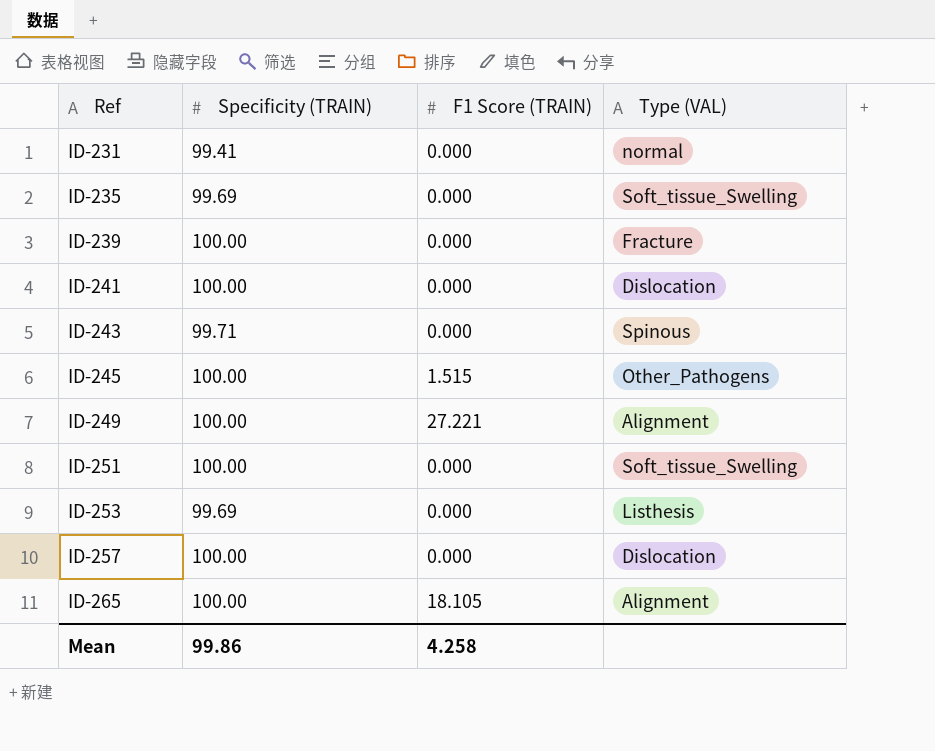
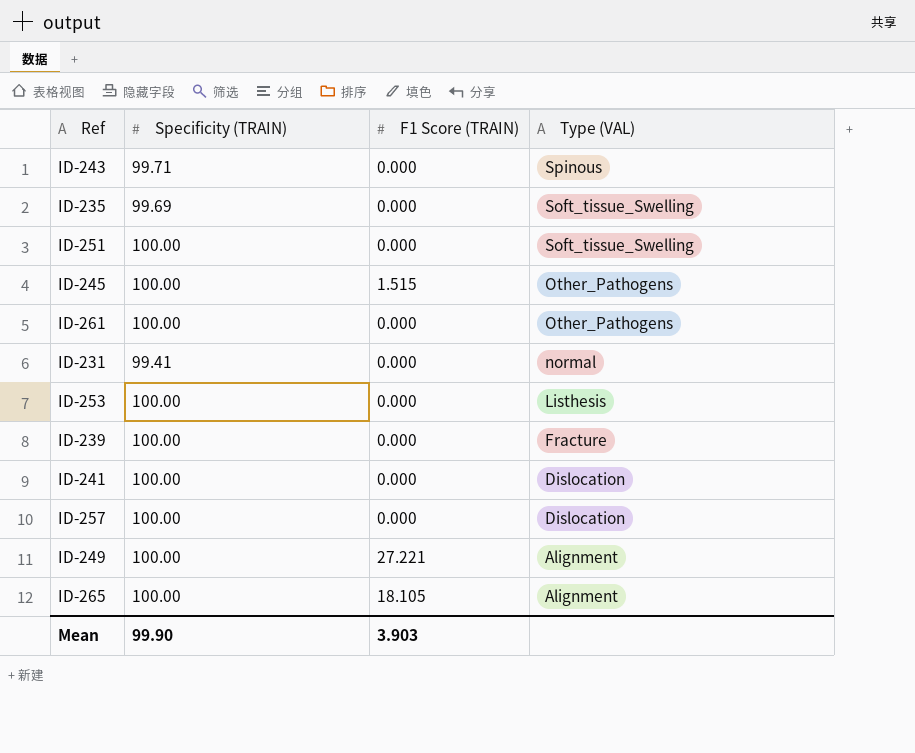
row order: Ref ascending -> Type (VAL) descending
row ID-261: none -> 100.00 | 0.000 | Other_Pathogens
ID-253 | Specificity (TRAIN): 99.69 -> 100.00
Mean | Specificity (TRAIN): 99.86 -> 99.90
Mean | F1 Score (TRAIN): 4.258 -> 3.903

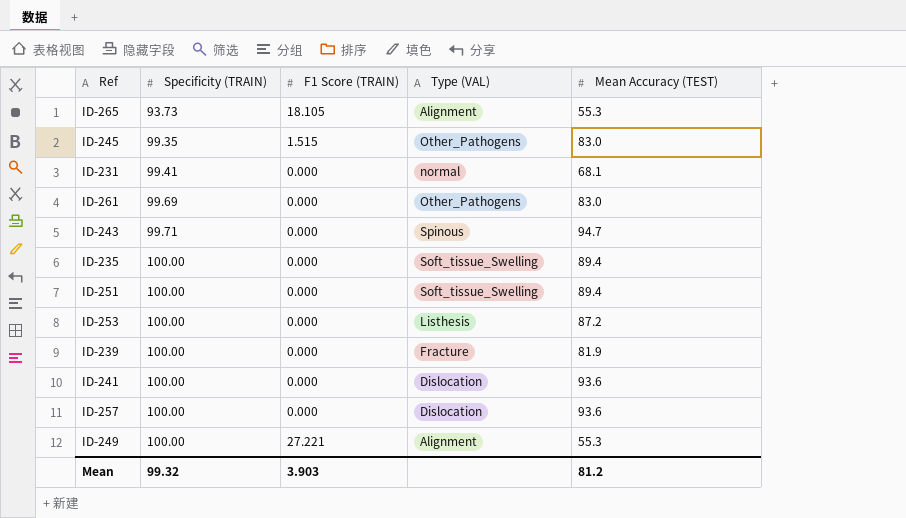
row order: Type (VAL) descending -> Specificity (TRAIN) ascending
column Mean Accuracy (TEST) | position: none -> 5
ID-265 | Specificity (TRAIN): 100.00 -> 93.73
ID-245 | Specificity (TRAIN): 100.00 -> 99.35
ID-261 | Specificity (TRAIN): 100.00 -> 99.69
ID-235 | Specificity (TRAIN): 99.69 -> 100.00
Mean | Specificity (TRAIN): 99.90 -> 99.32

